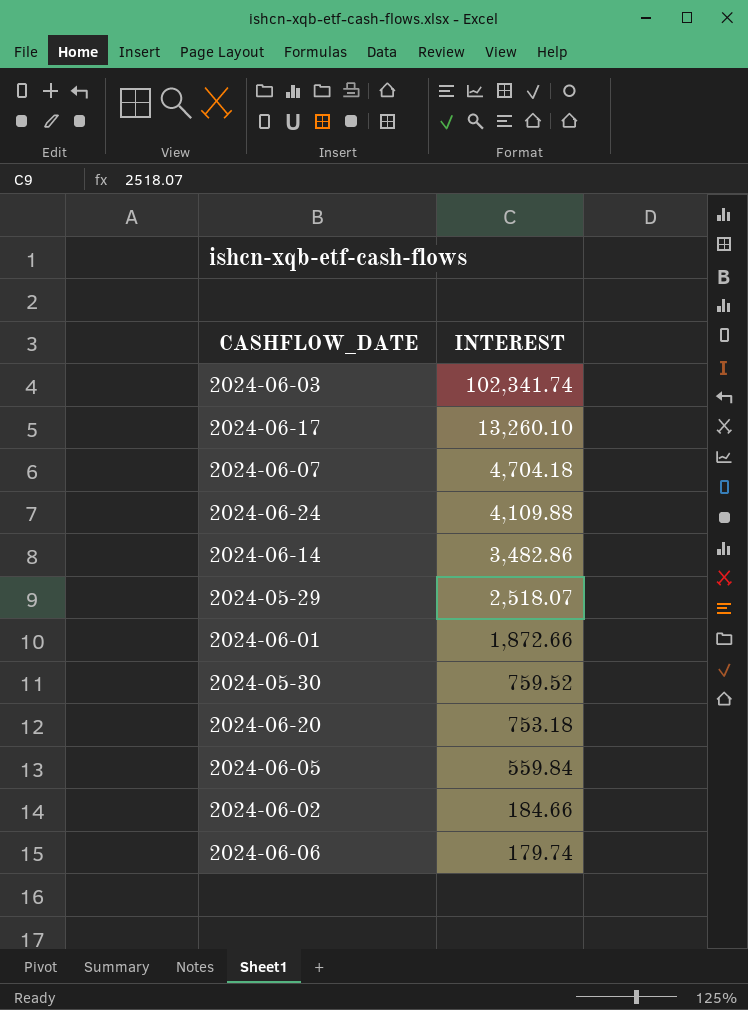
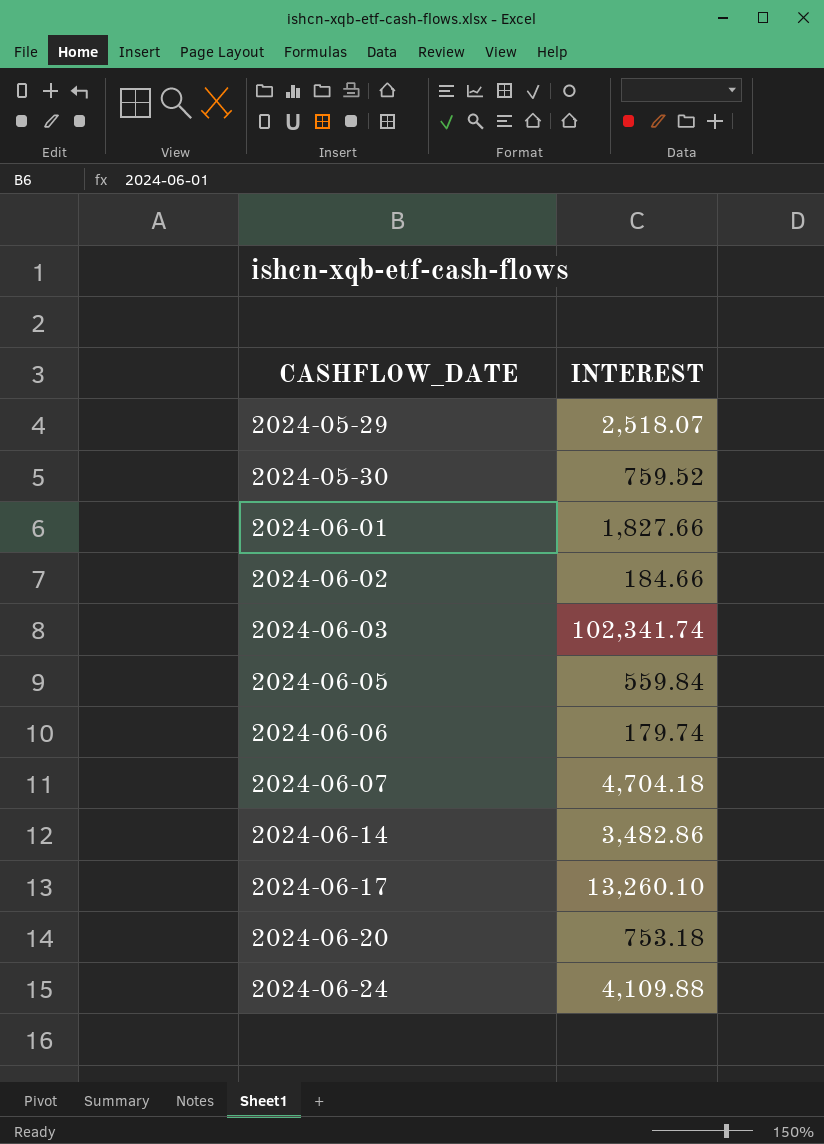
row order: INTEREST descending -> CASHFLOW_DATE ascending
2024-06-01 | INTEREST: 1,872.66 -> 1,827.66

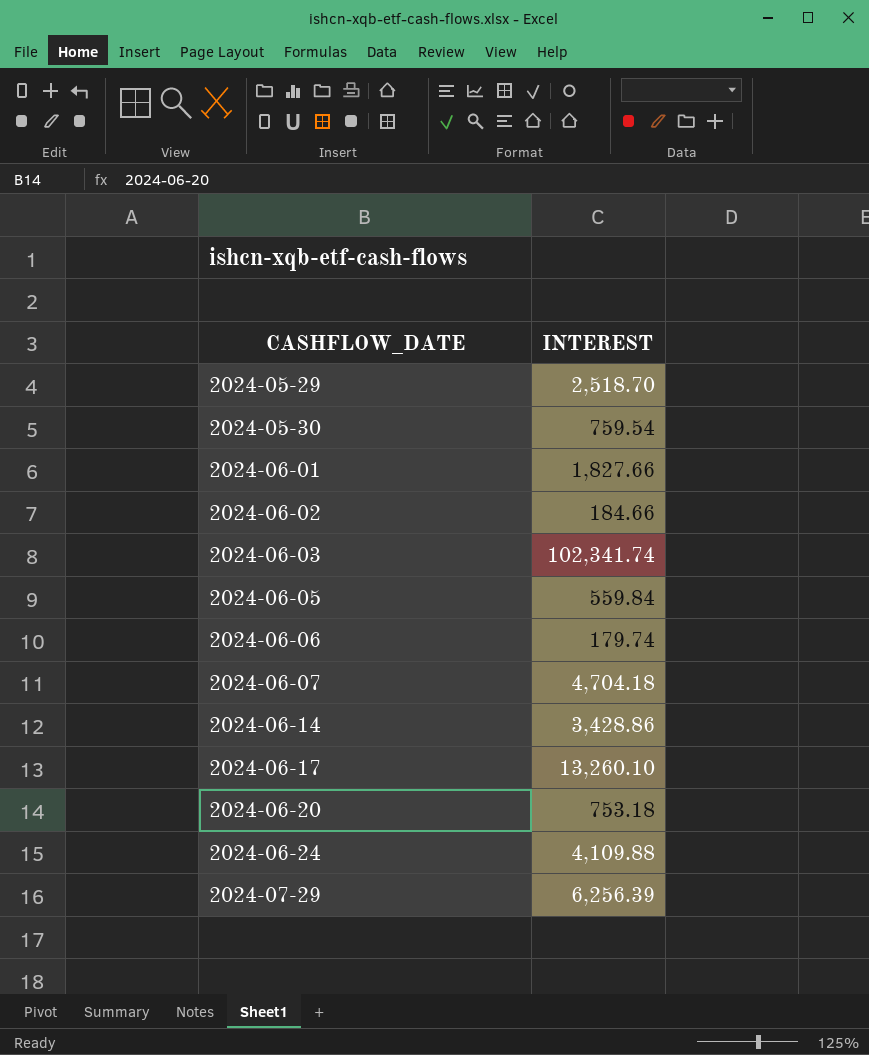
2024-05-29 | INTEREST: 2,518.07 -> 2,518.70
2024-05-30 | INTEREST: 759.52 -> 759.54
2024-06-14 | INTEREST: 3,482.86 -> 3,428.86
row 2024-07-29: none -> 6,256.39

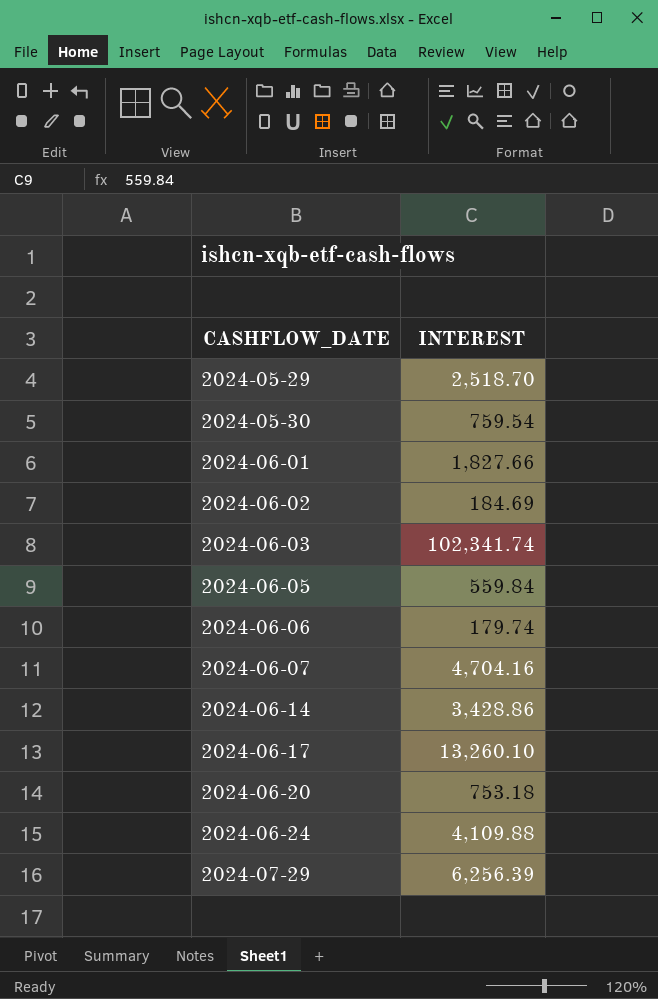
2024-06-02 | INTEREST: 184.66 -> 184.69
2024-06-07 | INTEREST: 4,704.18 -> 4,704.16

